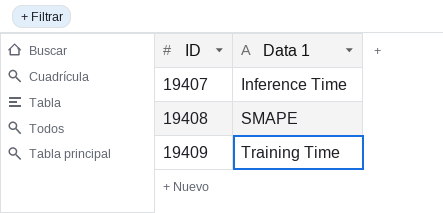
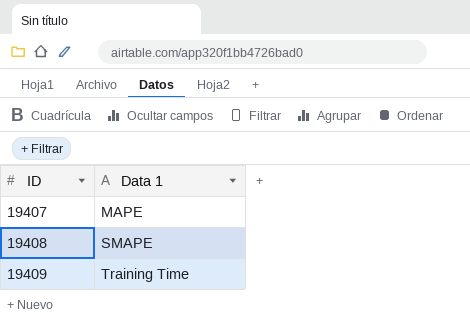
19407 | Data 1: Inference Time -> MAPE

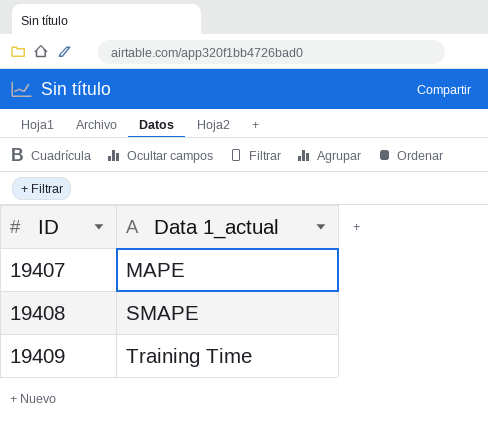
column name: Data 1 -> Data 1_actual

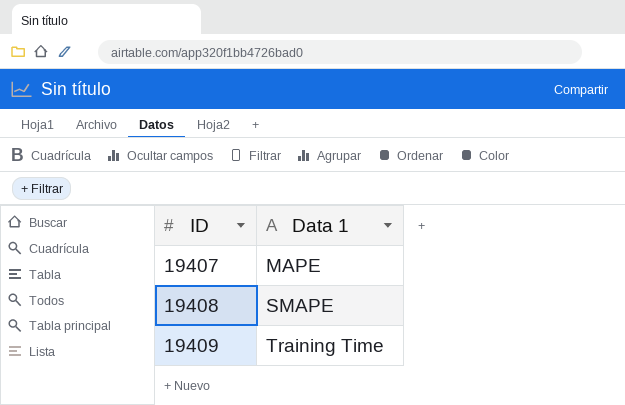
column name: Data 1_actual -> Data 1

